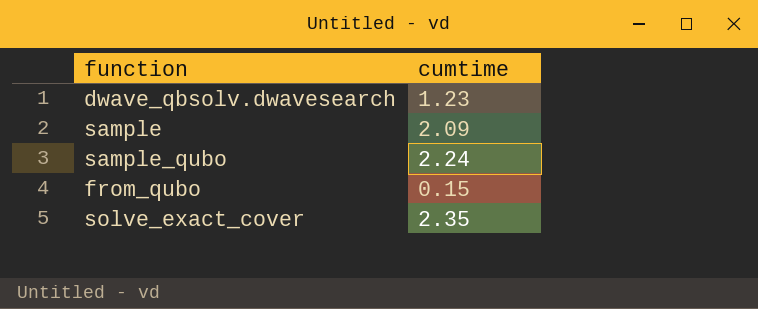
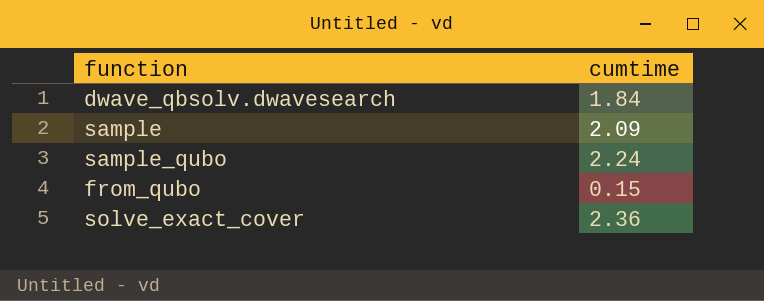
dwave_qbsolv.dwavesearch | cumtime: 1.23 -> 1.84
solve_exact_cover | cumtime: 2.35 -> 2.36

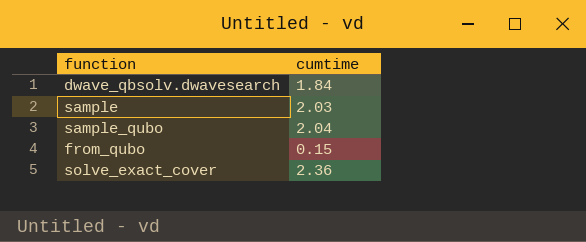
sample | cumtime: 2.09 -> 2.03
sample_qubo | cumtime: 2.24 -> 2.04

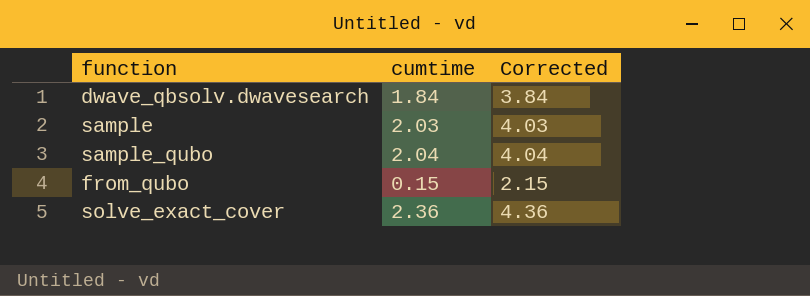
column Corrected | formula: none -> [cumtime] + 2

